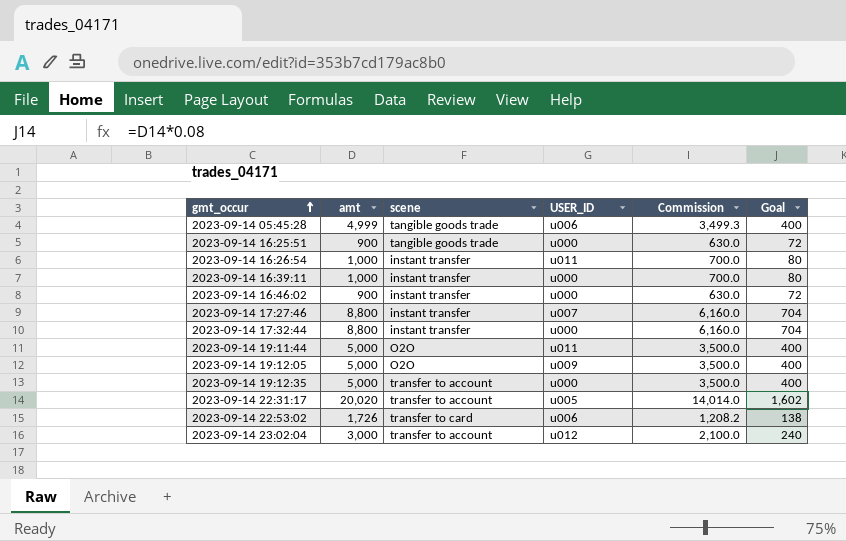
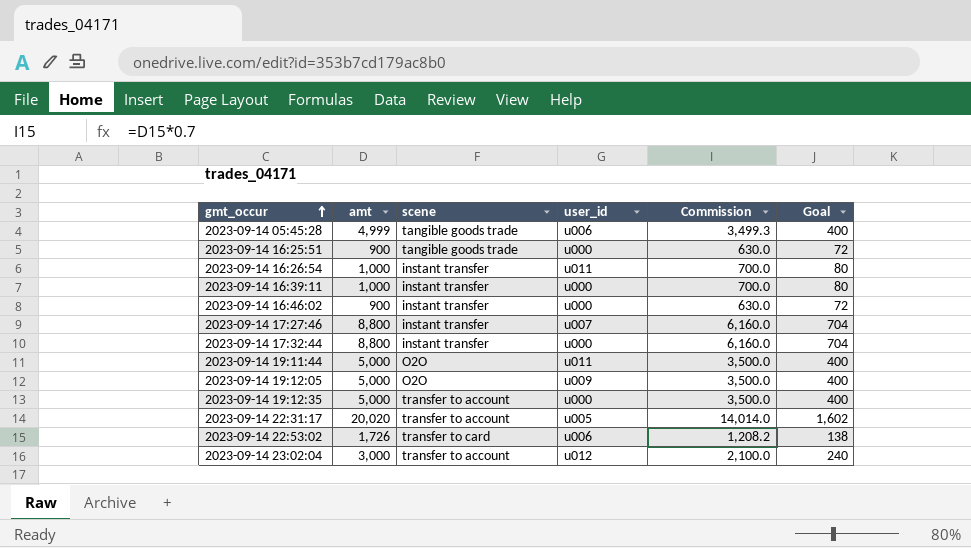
column name: USER_ID -> user_id

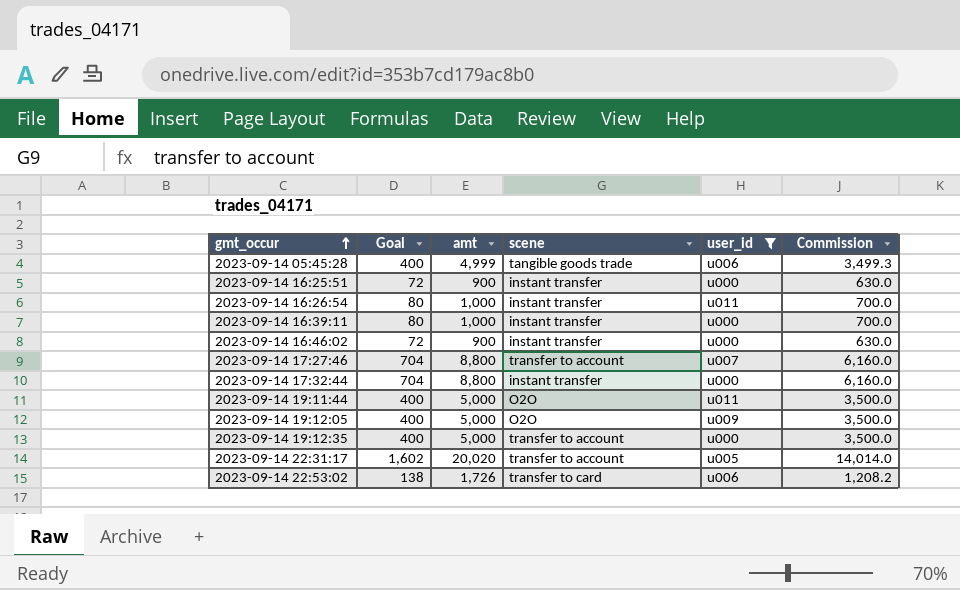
filter: none -> user_id != u012
column Goal | position: 6 -> 2
2023-09-14 16:25:51 | scene: tangible goods trade -> instant transfer
2023-09-14 17:27:46 | scene: instant transfer -> transfer to account

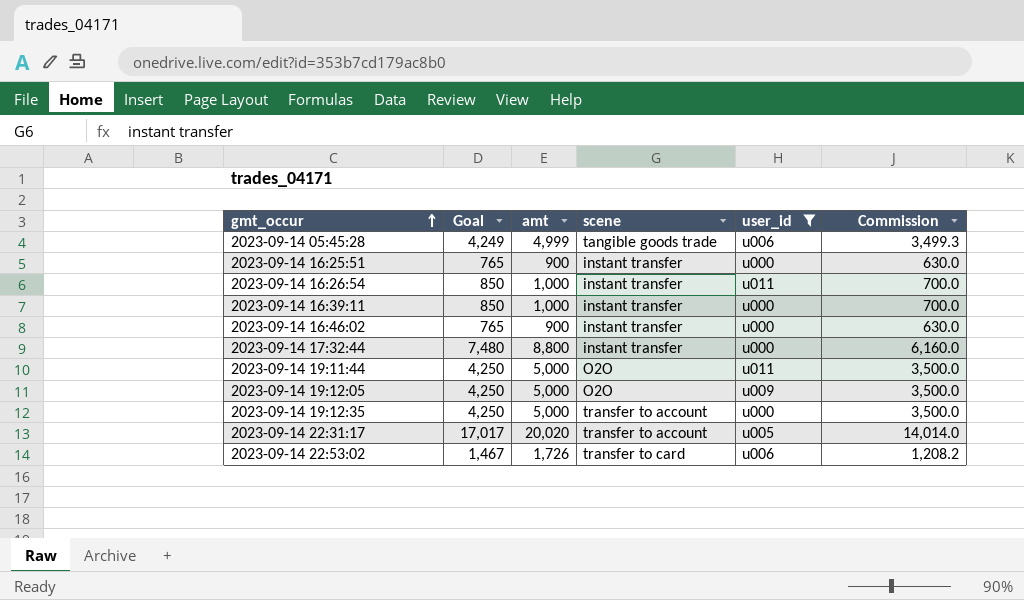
column Goal | formula: [amt] * 0.08 -> [amt] * 0.85
row 2023-09-14 17:27:46: 704 | 8,800 | transfer to account | u007 | 6,160.0 -> none

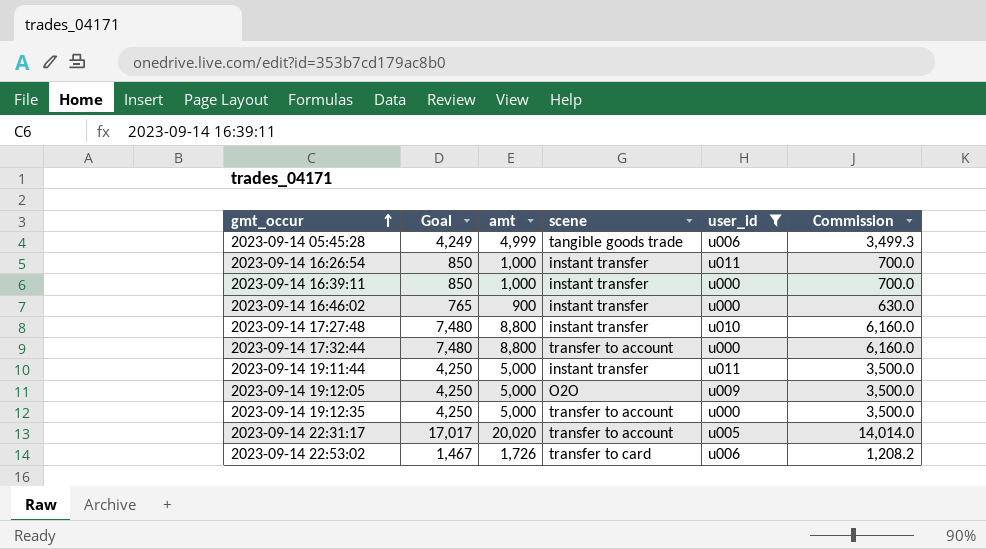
row 2023-09-14 16:25:51: 765 | 900 | instant transfer | u000 | 630.0 -> none
row 2023-09-14 17:27:48: none -> 7,480 | 8,800 | instant transfer | u010 | 6,160.0
2023-09-14 17:32:44 | scene: instant transfer -> transfer to account
2023-09-14 19:11:44 | scene: O2O -> instant transfer

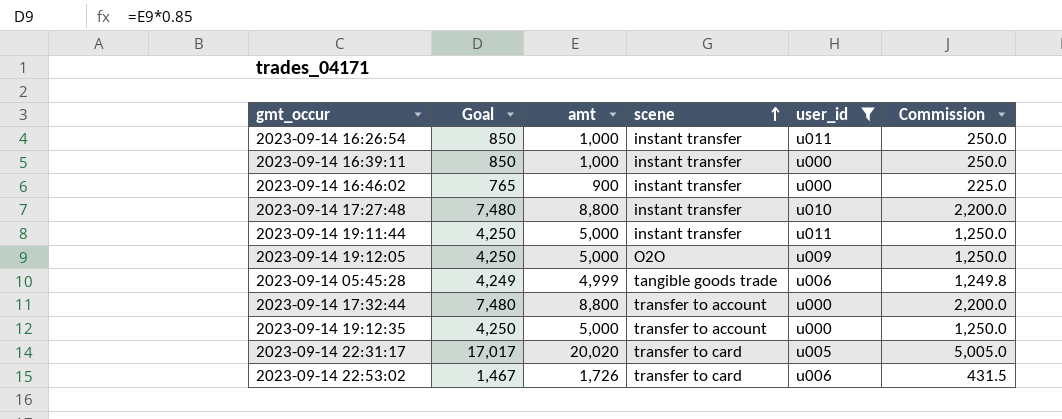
row order: gmt_occur ascending -> scene ascending
column Commission | formula: [amt] * 0.7 -> [amt] * 0.25
2023-09-14 22:31:17 | scene: transfer to account -> transfer to card

